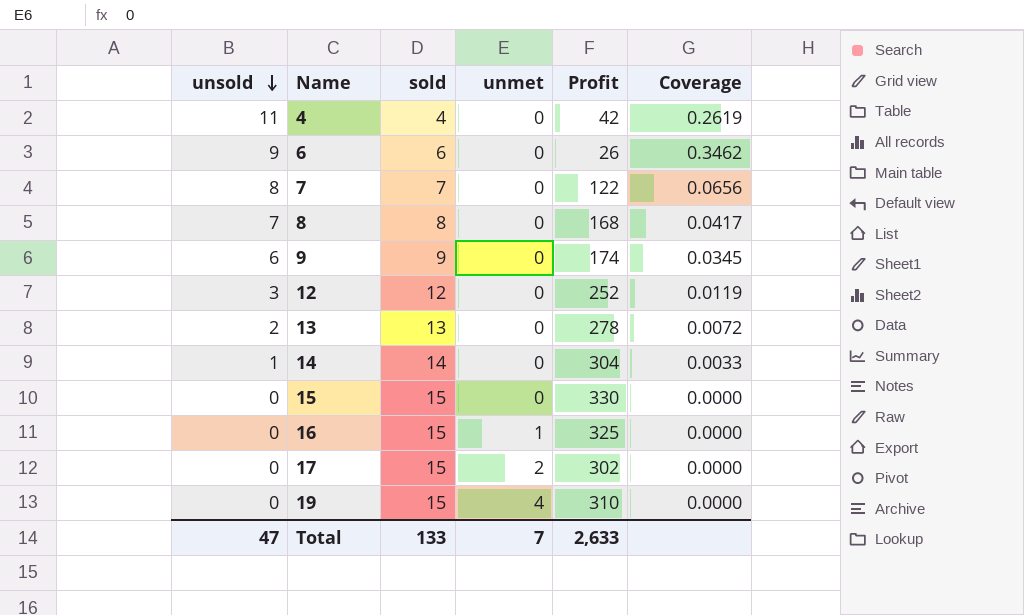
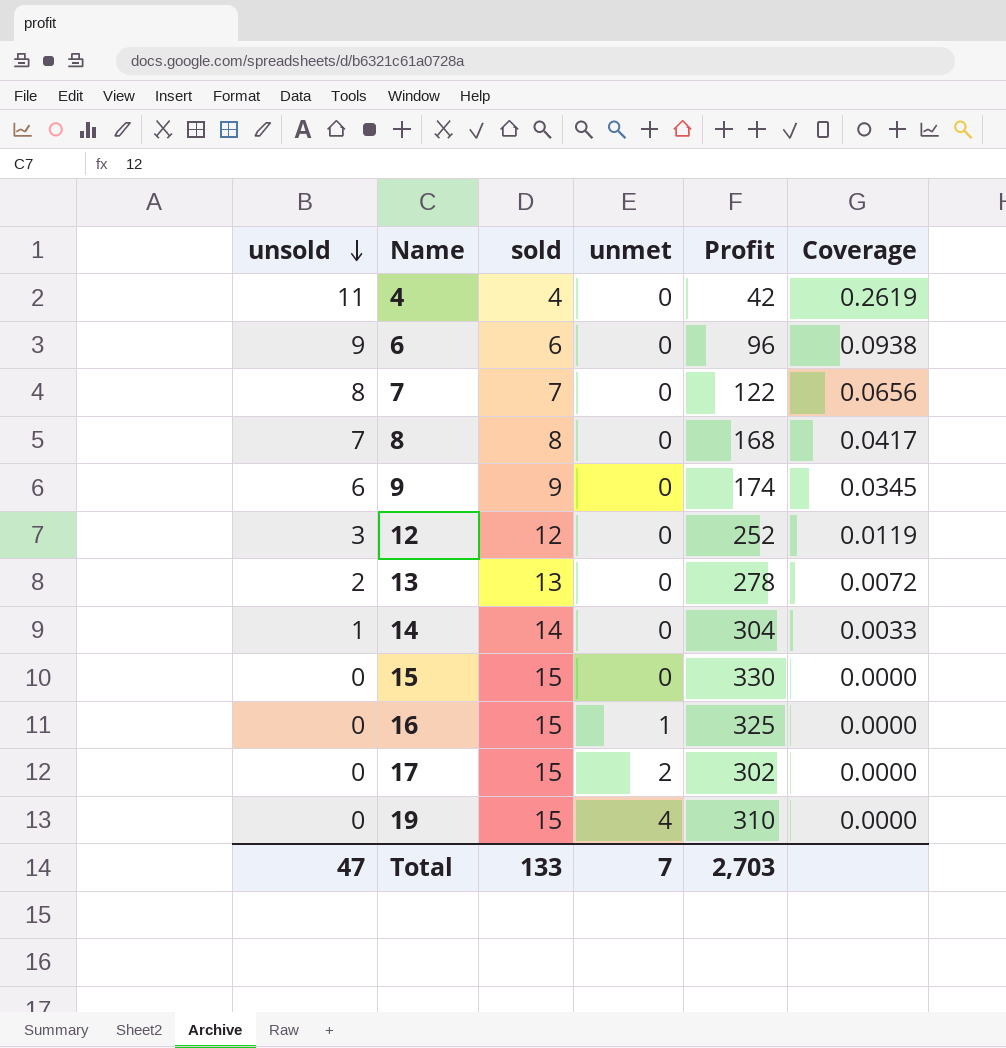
6 | Profit: 26 -> 96
6 | Coverage: 0.3462 -> 0.0938
Total | Profit: 2,633 -> 2,703

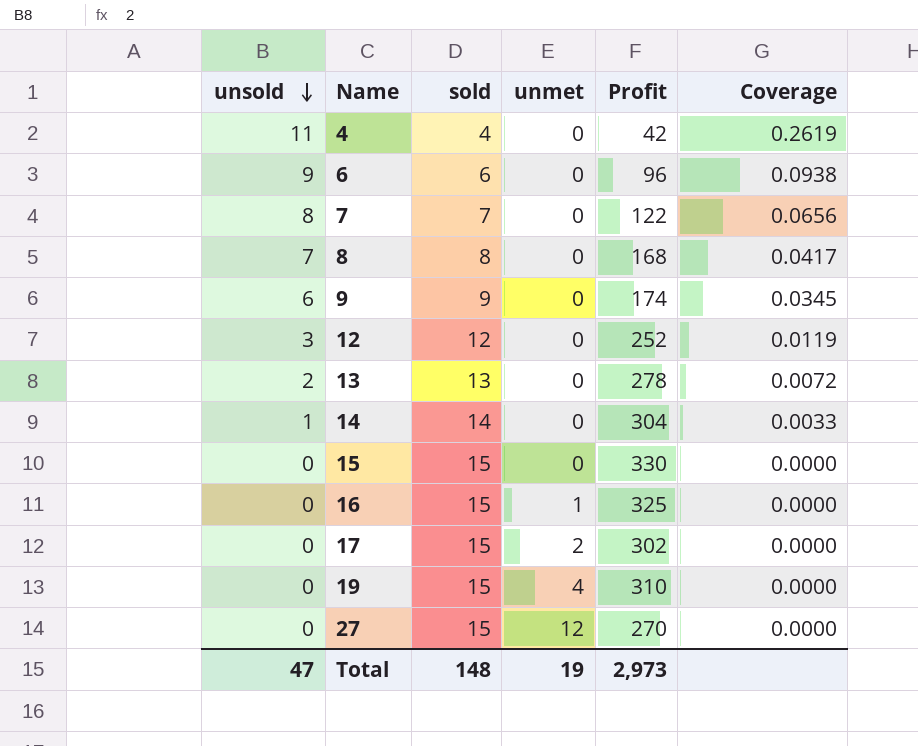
row 27: none -> 0 | 15 | 12 | 270 | 0.0000
Total | sold: 133 -> 148
Total | unmet: 7 -> 19
Total | Profit: 2,703 -> 2,973

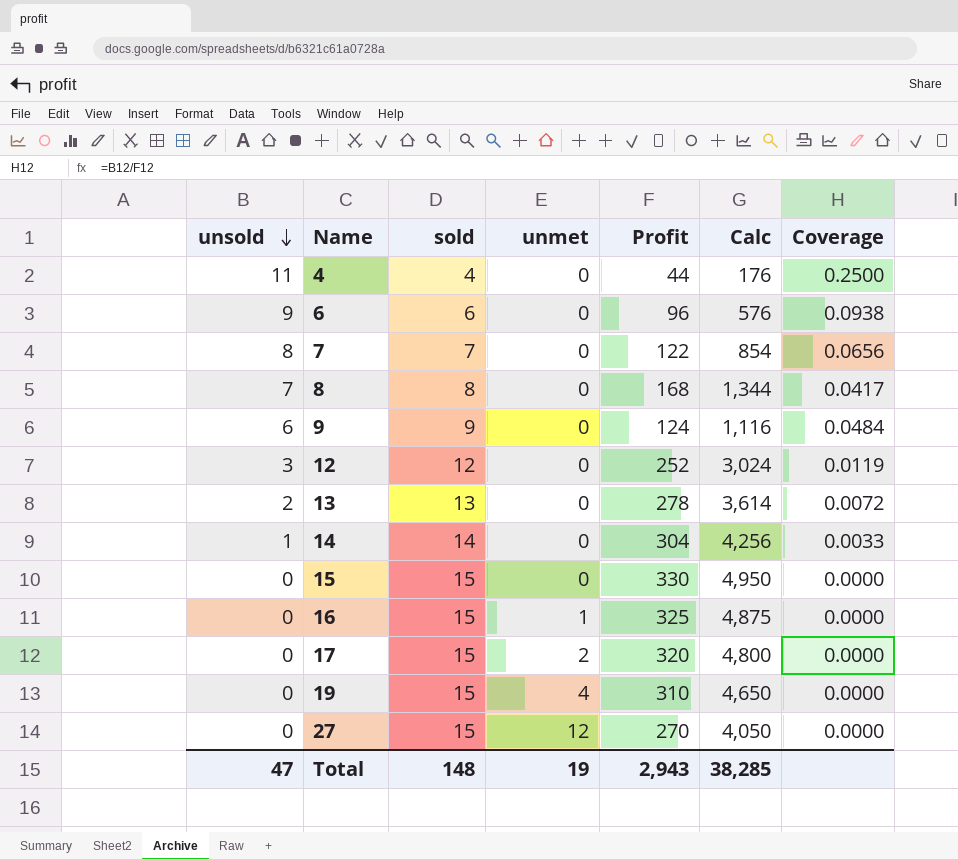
column Calc | formula: none -> [sold] * [Profit]
4 | Profit: 42 -> 44
4 | Coverage: 0.2619 -> 0.2500
9 | Profit: 174 -> 124
9 | Coverage: 0.0345 -> 0.0484
17 | Profit: 302 -> 320
Total | Profit: 2,973 -> 2,943

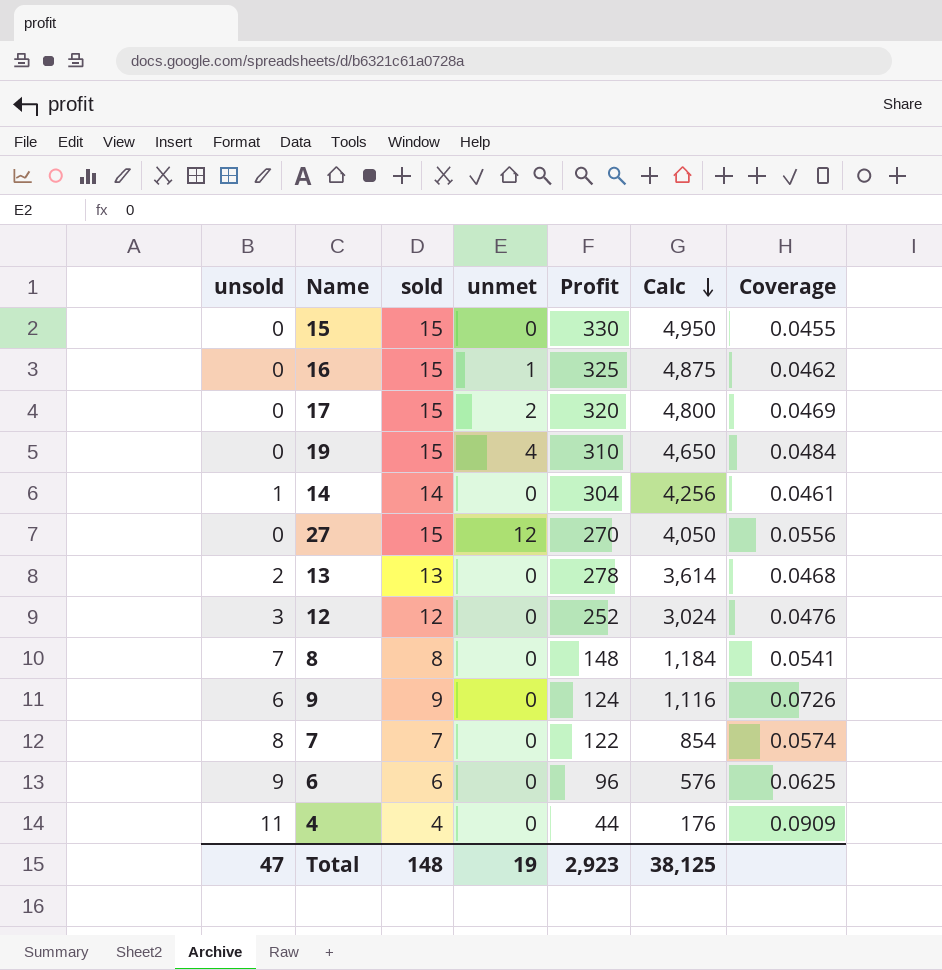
row order: unsold descending -> Calc descending
column Coverage | formula: [unsold] / [Profit] -> [sold] / [Profit]
8 | Profit: 168 -> 148
8 | Calc: 1,344 -> 1,184
Total | Profit: 2,943 -> 2,923
Total | Calc: 38,285 -> 38,125

